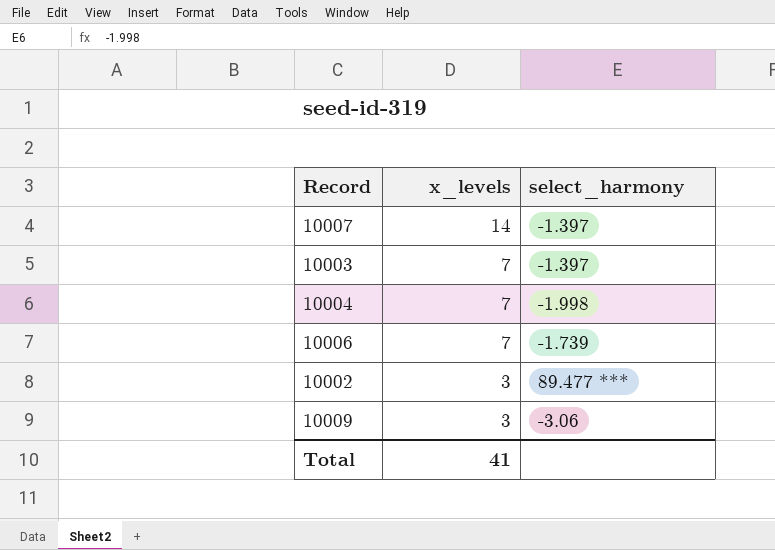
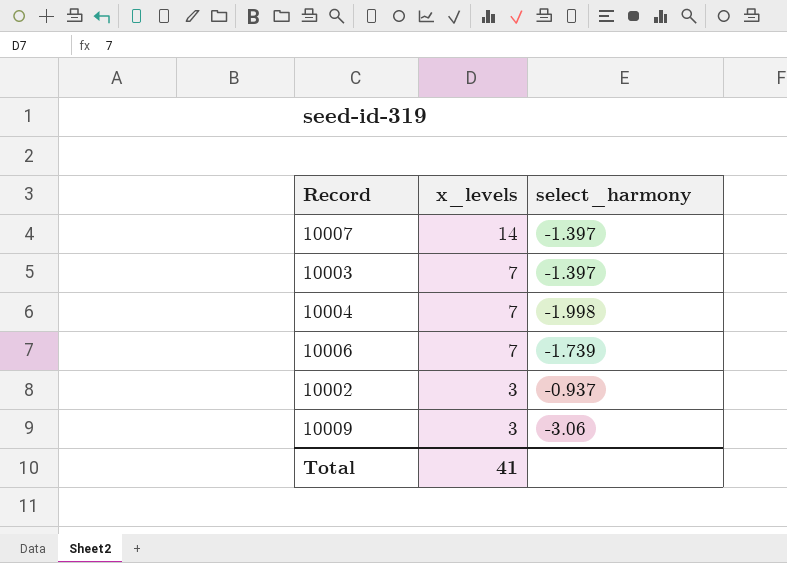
10002 | select_harmony: 89.477 *** -> -0.937

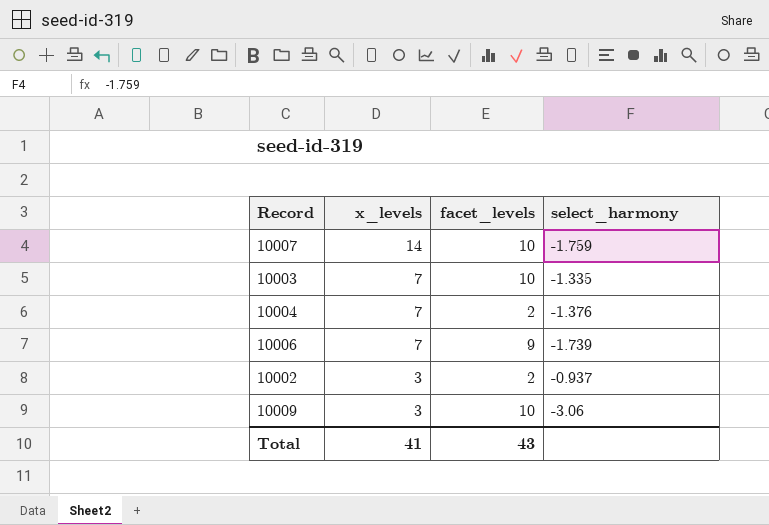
column facet_levels | position: none -> 3
10007 | select_harmony: -1.397 -> -1.759
10003 | select_harmony: -1.397 -> -1.335
10004 | select_harmony: -1.998 -> -1.376

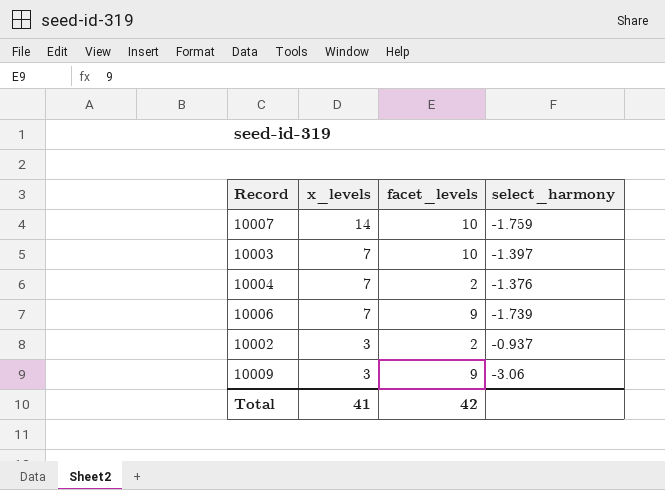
10003 | select_harmony: -1.335 -> -1.397
10009 | facet_levels: 10 -> 9
Total | facet_levels: 43 -> 42

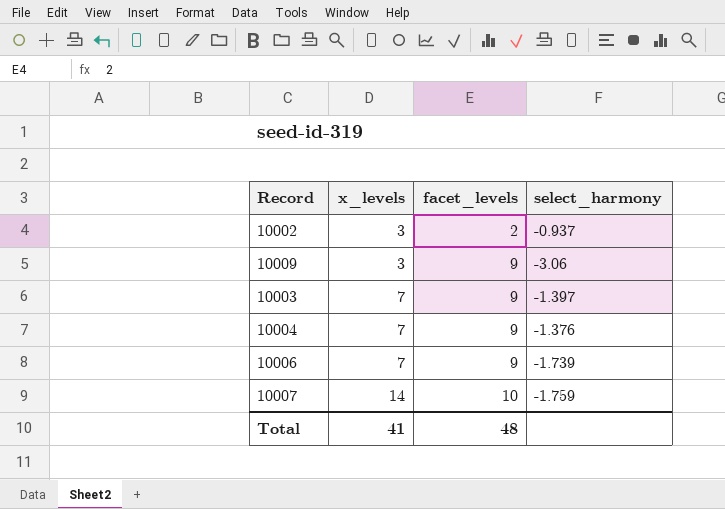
row order: x_levels descending -> x_levels ascending
10003 | facet_levels: 10 -> 9
10004 | facet_levels: 2 -> 9
Total | facet_levels: 42 -> 48

